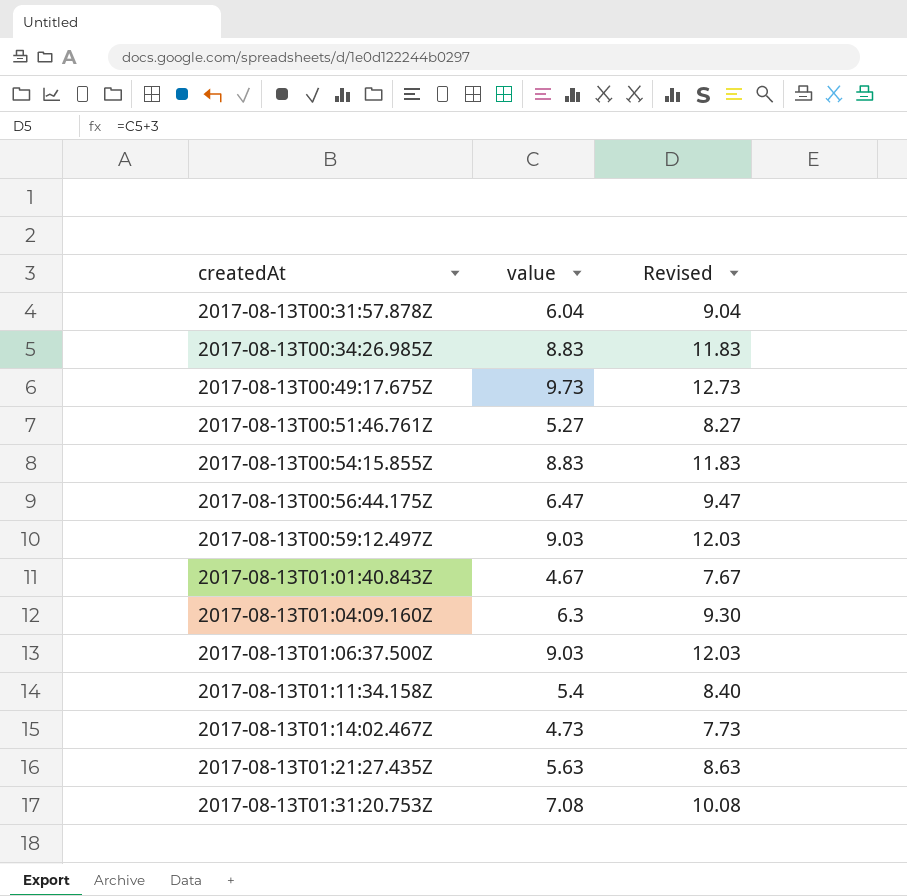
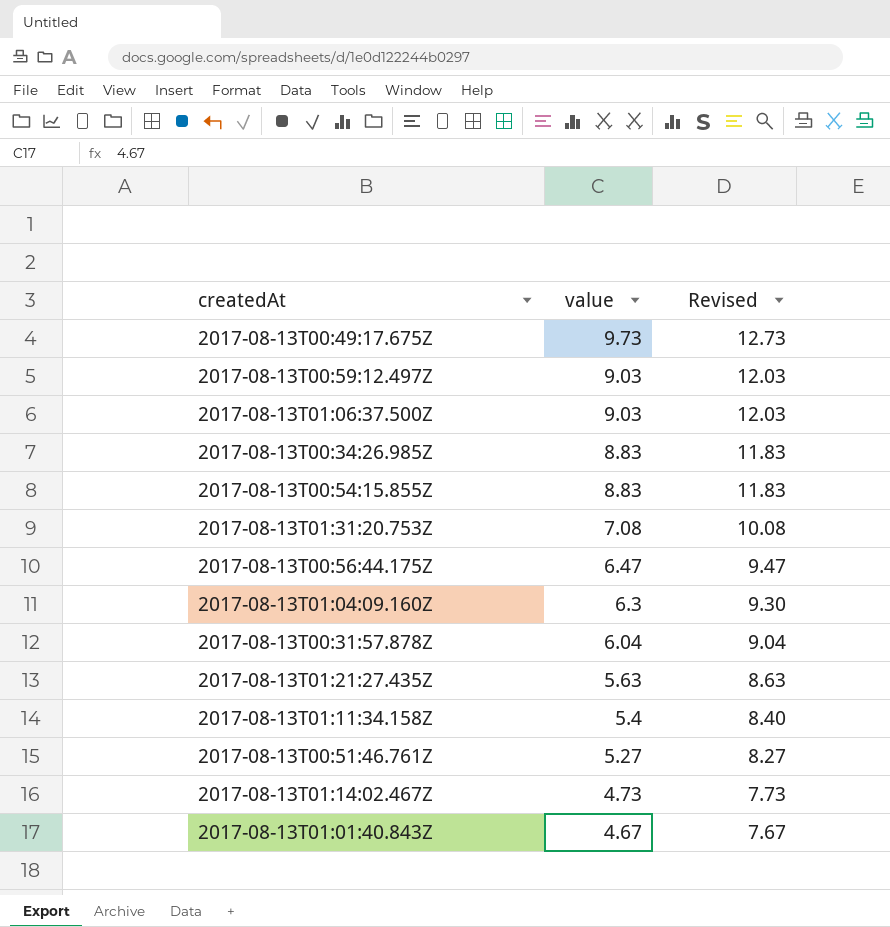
row order: createdAt ascending -> value descending

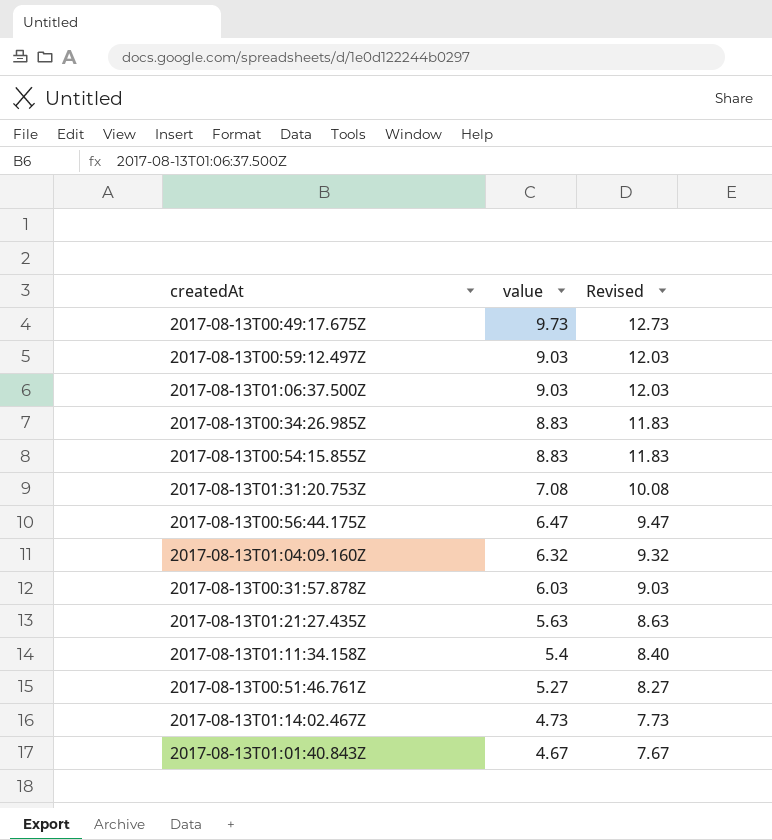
2017-08-13T01:04:09.160Z | value: 6.3 -> 6.32
2017-08-13T01:04:09.160Z | Revised: 9.30 -> 9.32
2017-08-13T00:31:57.878Z | value: 6.04 -> 6.03
2017-08-13T00:31:57.878Z | Revised: 9.04 -> 9.03

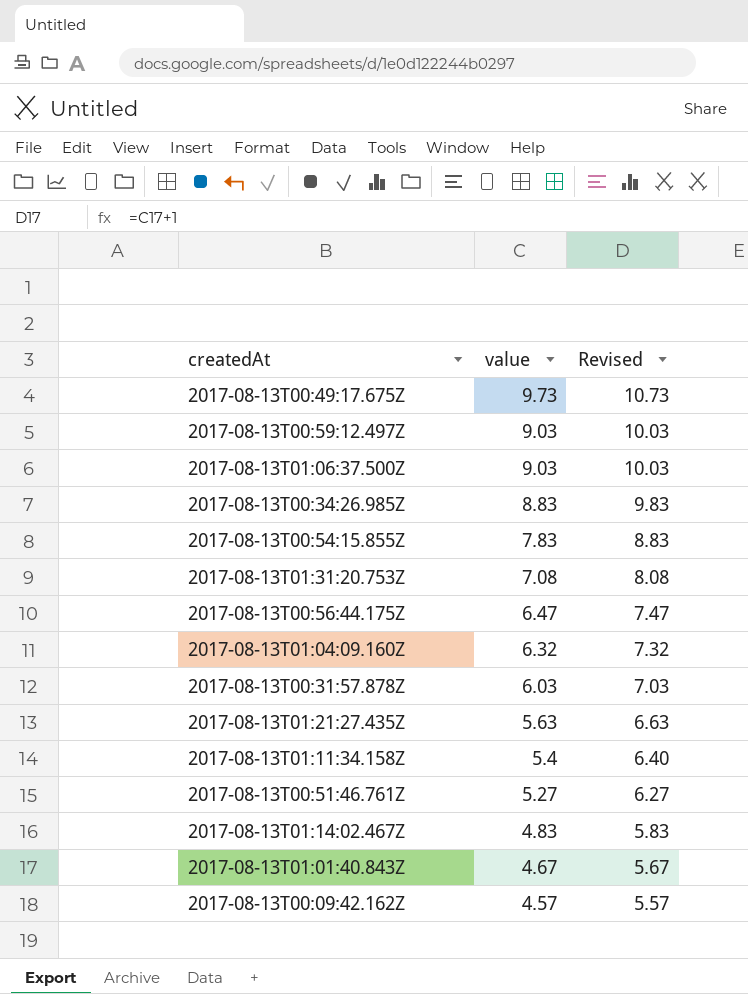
column Revised | formula: [value] + 3 -> [value] + 1
2017-08-13T00:54:15.855Z | value: 8.83 -> 7.83
2017-08-13T01:14:02.467Z | value: 4.73 -> 4.83
row 2017-08-13T00:09:42.162Z: none -> 4.57 | 5.57

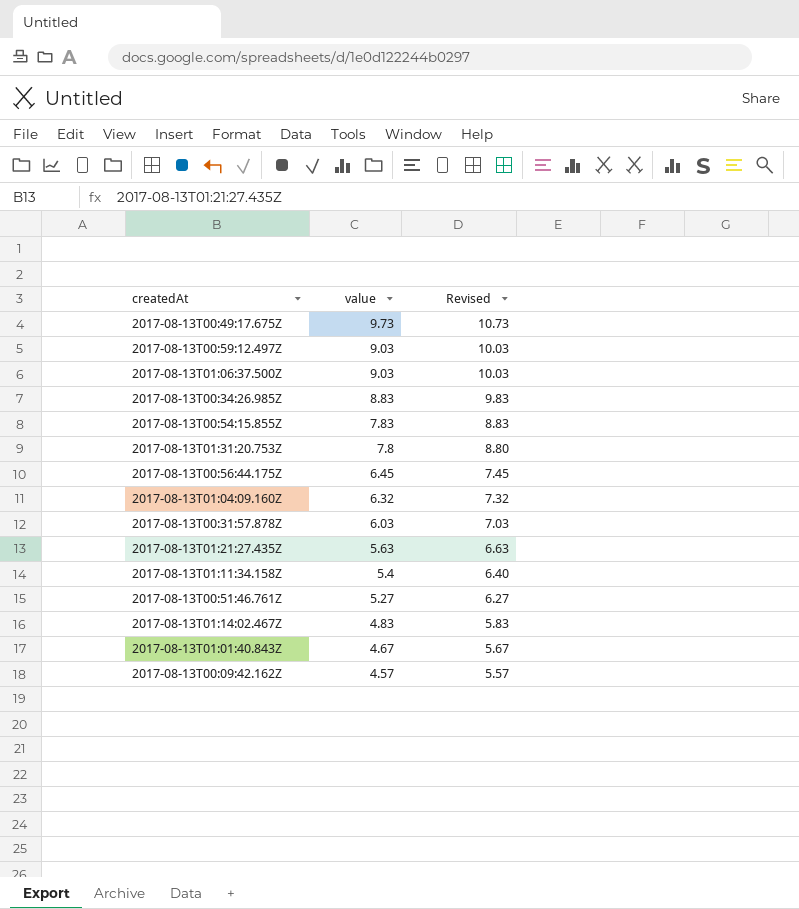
2017-08-13T01:31:20.753Z | value: 7.08 -> 7.8
2017-08-13T01:31:20.753Z | Revised: 8.08 -> 8.80
2017-08-13T00:56:44.175Z | value: 6.47 -> 6.45
2017-08-13T00:56:44.175Z | Revised: 7.47 -> 7.45

